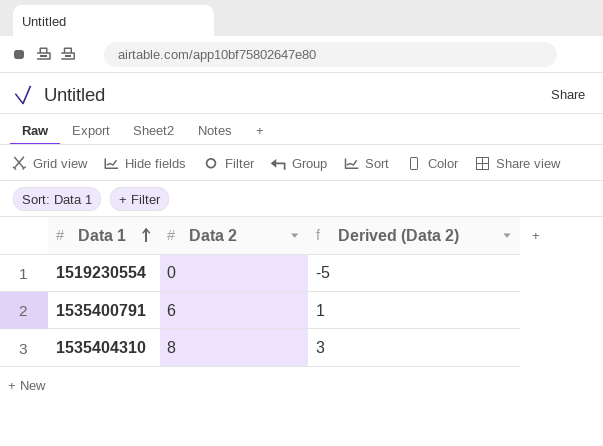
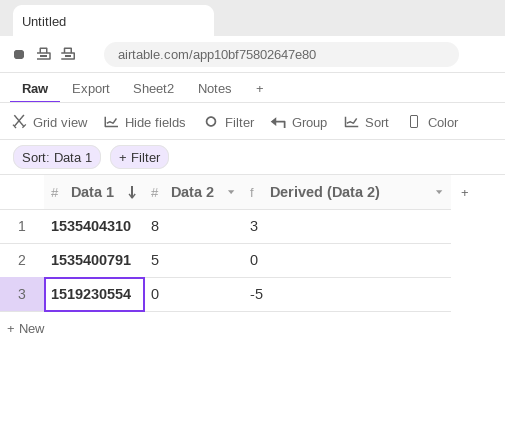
row order: Data 1 ascending -> Data 1 descending
1535400791 | Data 2: 6 -> 5
1535400791 | Derived (Data 2): 1 -> 0

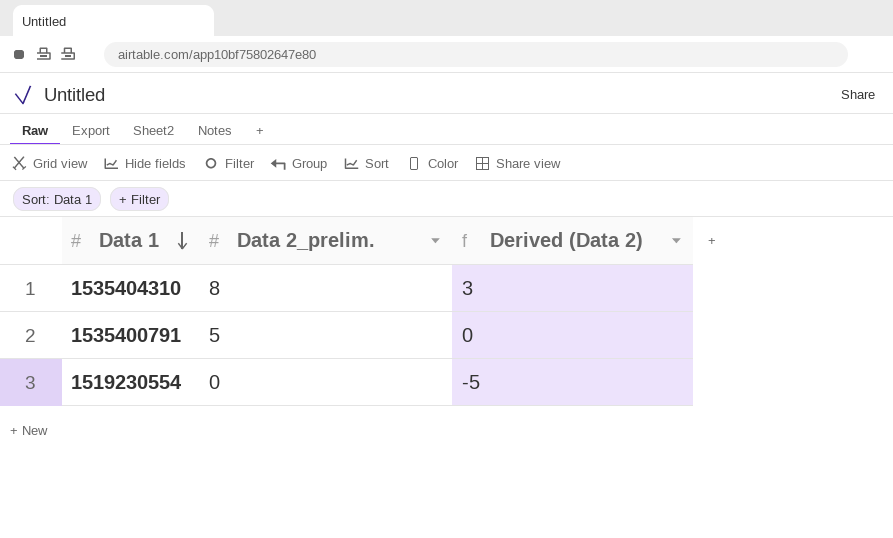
column name: Data 2 -> Data 2_prelim.

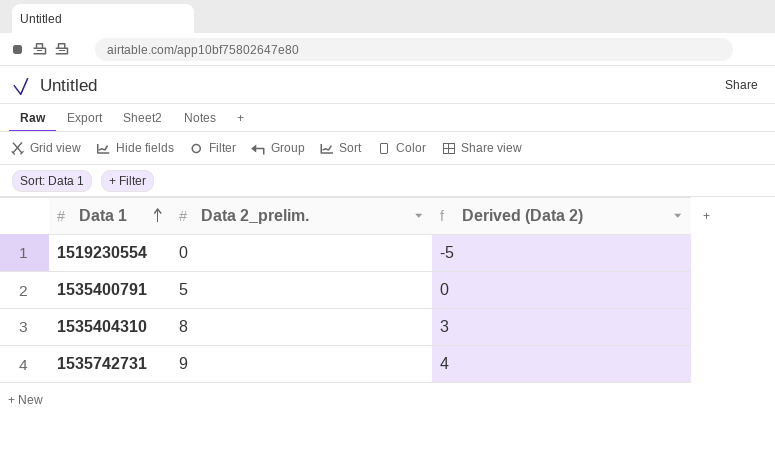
row order: Data 1 descending -> Data 1 ascending
row 1535742731: none -> 9 | 4

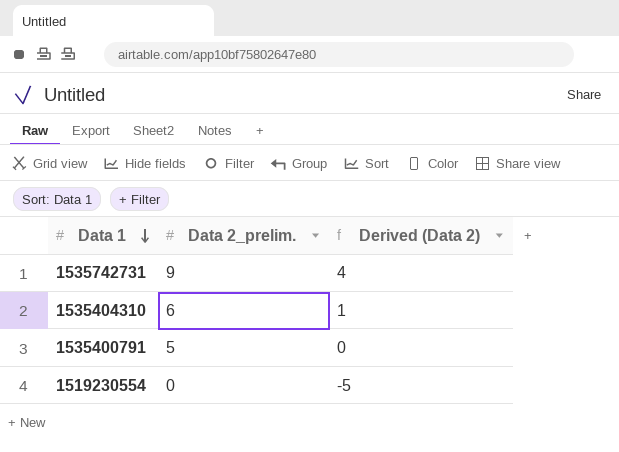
row order: Data 1 ascending -> Data 1 descending
1535404310 | Data 2_prelim.: 8 -> 6
1535404310 | Derived (Data 2): 3 -> 1

